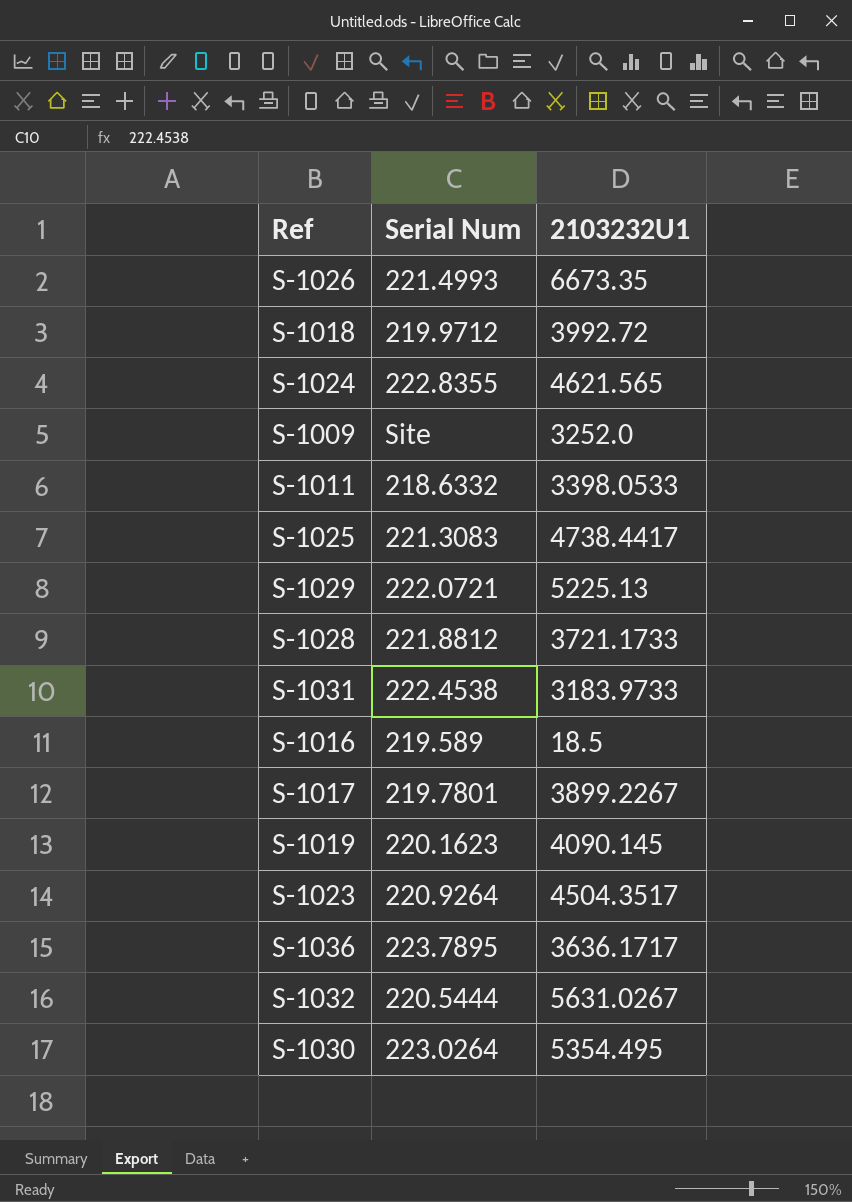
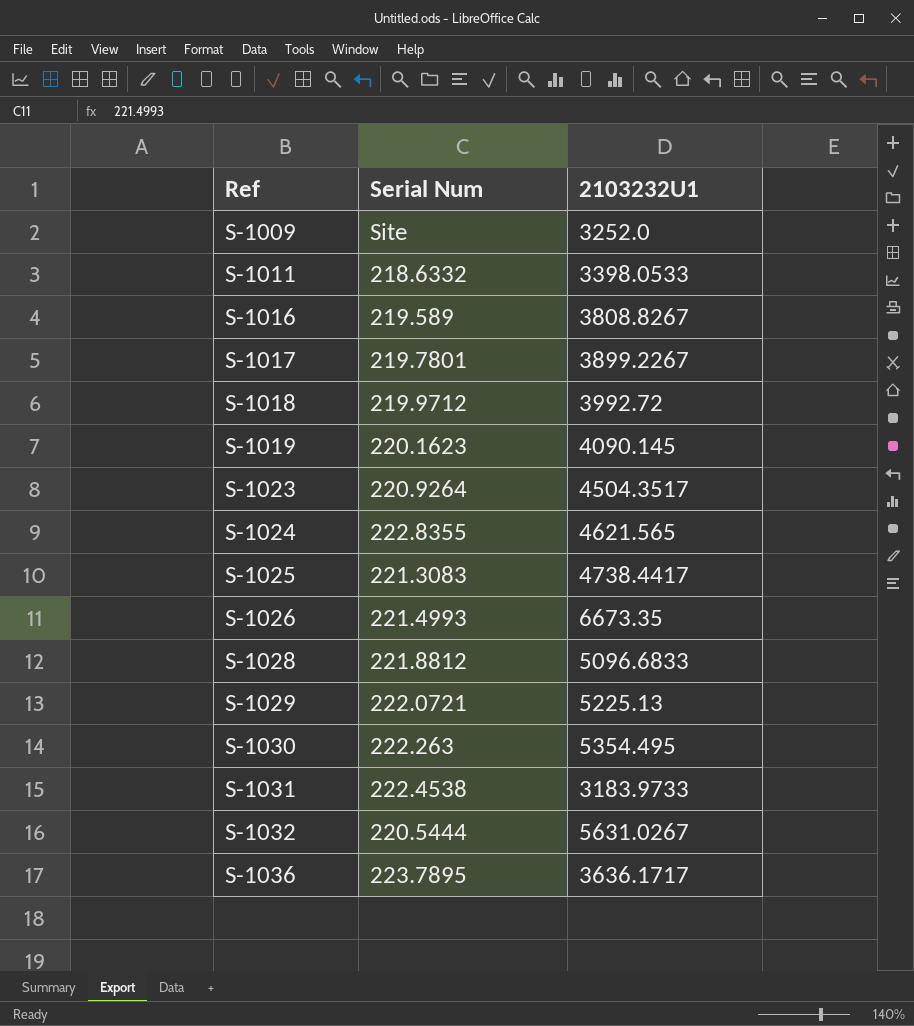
row order: none -> Ref ascending
S-1016 | 2103232U1: 18.5 -> 3808.8267
S-1028 | 2103232U1: 3721.1733 -> 5096.6833
S-1030 | Serial Num: 223.0264 -> 222.263

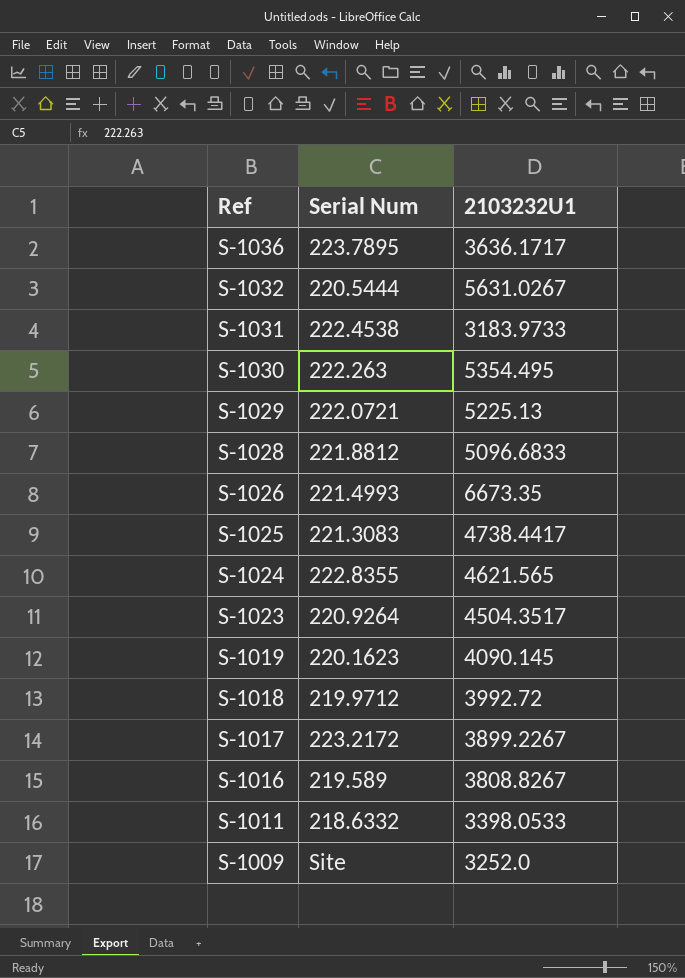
row order: Ref ascending -> Ref descending
S-1017 | Serial Num: 219.7801 -> 223.2172

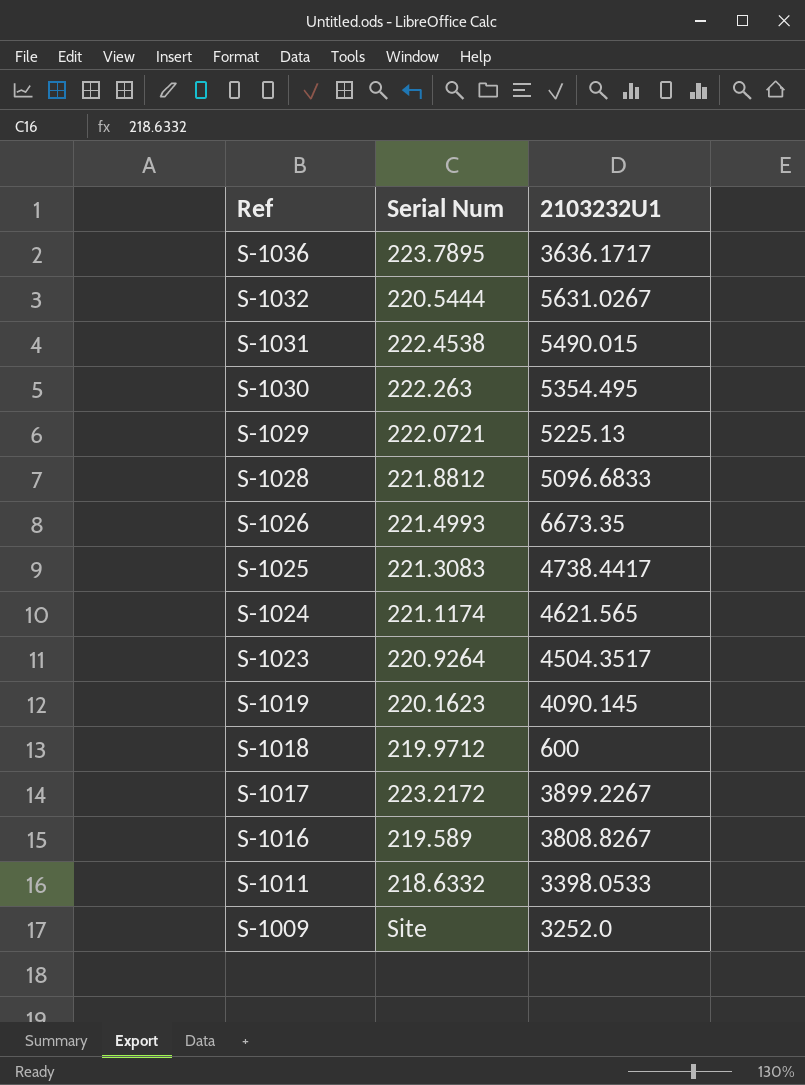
S-1031 | 2103232U1: 3183.9733 -> 5490.015
S-1024 | Serial Num: 222.8355 -> 221.1174
S-1018 | 2103232U1: 3992.72 -> 600

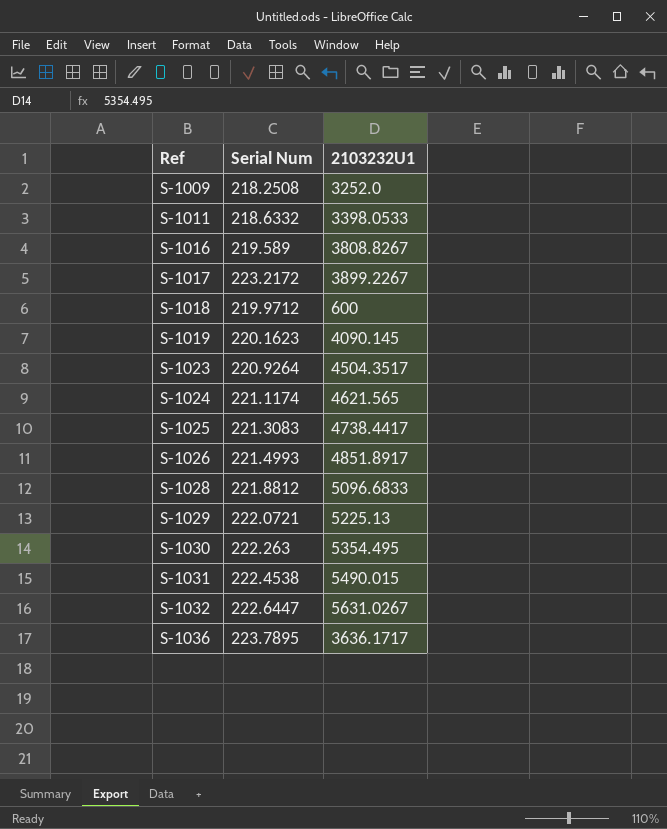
row order: Ref descending -> Ref ascending
S-1009 | Serial Num: Site -> 218.2508
S-1026 | 2103232U1: 6673.35 -> 4851.8917
S-1032 | Serial Num: 220.5444 -> 222.6447

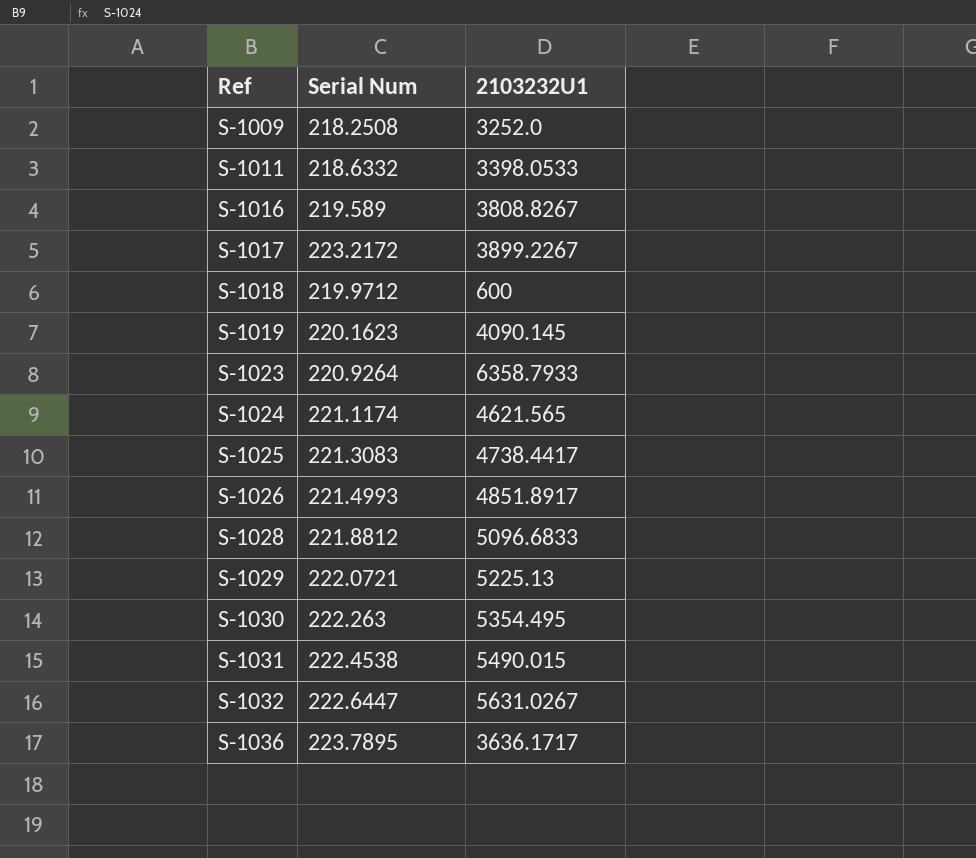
S-1023 | 2103232U1: 4504.3517 -> 6358.7933

